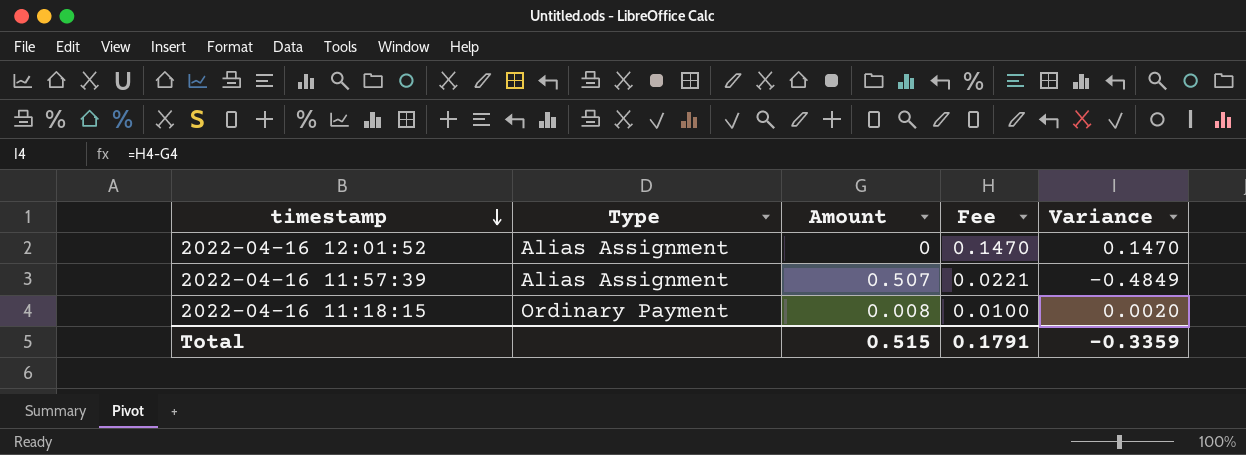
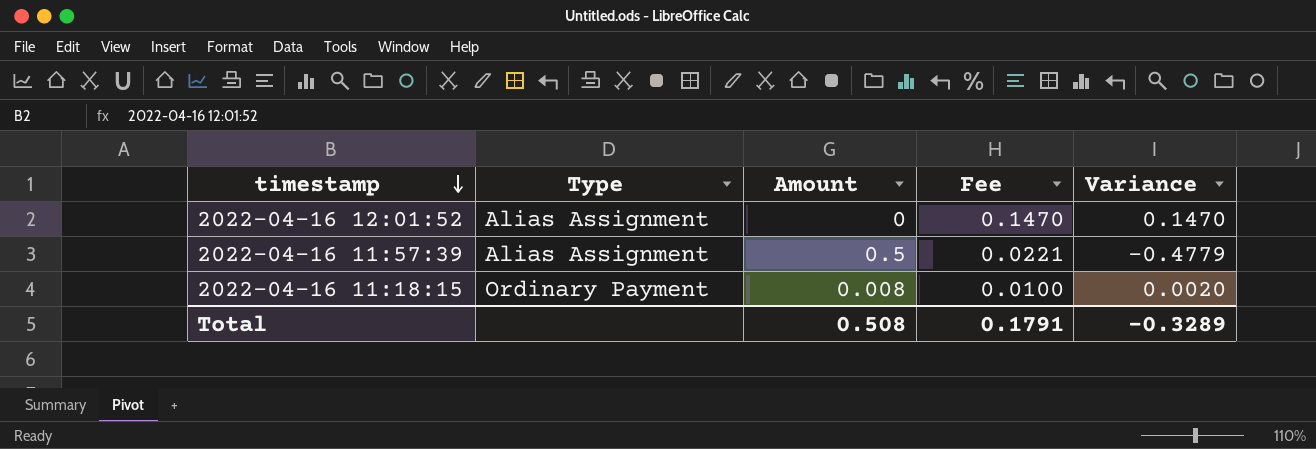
2022-04-16 11:57:39 | Amount: 0.507 -> 0.5
2022-04-16 11:57:39 | Variance: -0.4849 -> -0.4779
Total | Amount: 0.515 -> 0.508
Total | Variance: -0.3359 -> -0.3289

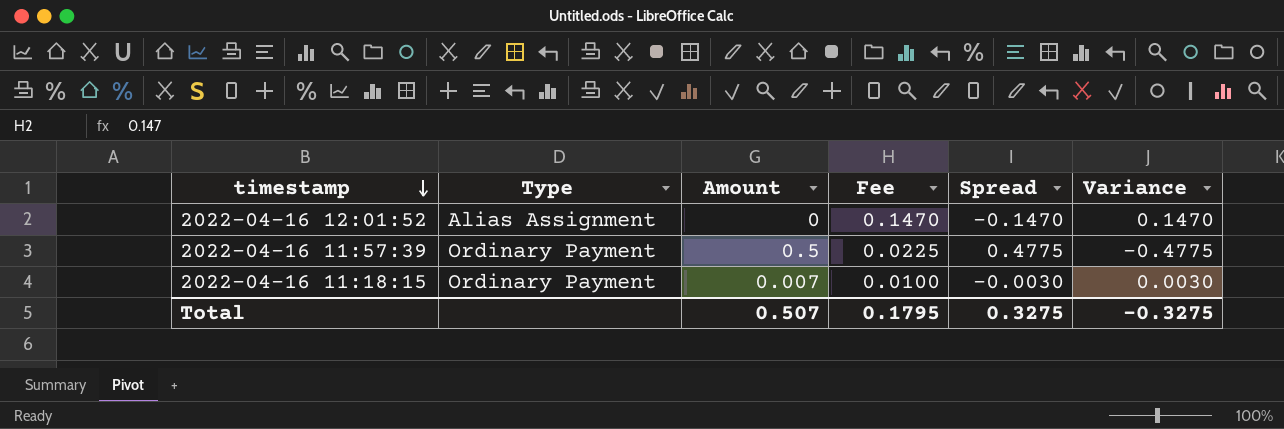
column Spread | formula: none -> [Amount] - [Fee]
2022-04-16 11:57:39 | Type: Alias Assignment -> Ordinary Payment
2022-04-16 11:57:39 | Fee: 0.0221 -> 0.0225
2022-04-16 11:57:39 | Variance: -0.4779 -> -0.4775
2022-04-16 11:18:15 | Amount: 0.008 -> 0.007
2022-04-16 11:18:15 | Variance: 0.0020 -> 0.0030
Total | Amount: 0.508 -> 0.507
Total | Fee: 0.1791 -> 0.1795
Total | Variance: -0.3289 -> -0.3275

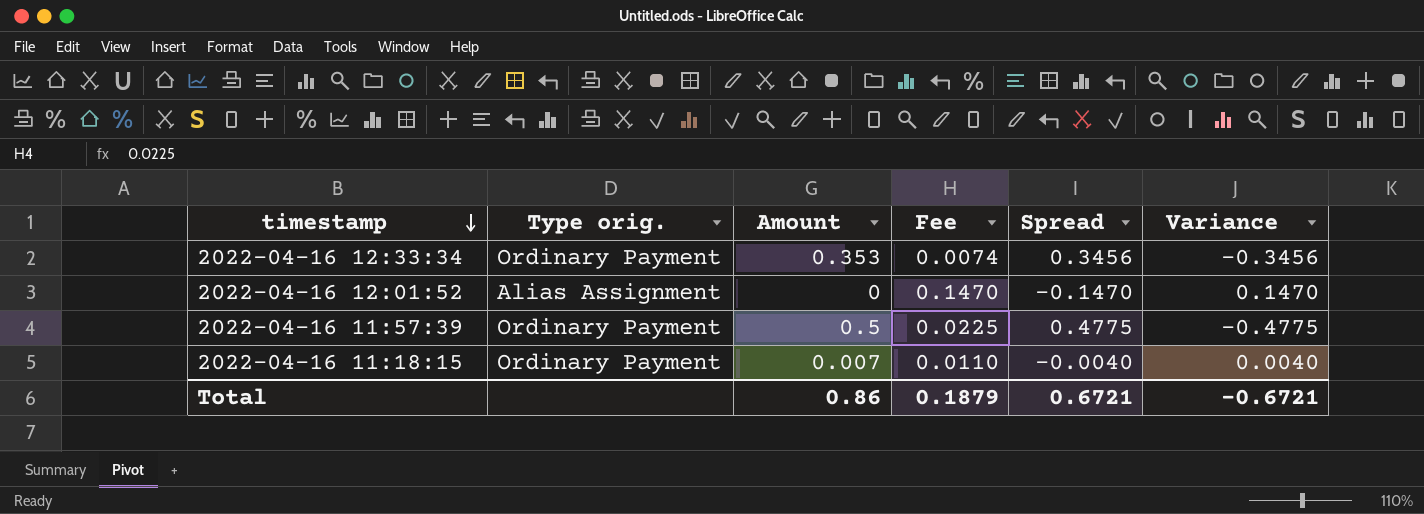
column name: Type -> Type orig.
row 2022-04-16 12:33:34: none -> Ordinary Payment | 0.353 | 0.0074 | 0.3456 | -0.3456
2022-04-16 11:18:15 | Fee: 0.0100 -> 0.0110
2022-04-16 11:18:15 | Spread: -0.0030 -> -0.0040
2022-04-16 11:18:15 | Variance: 0.0030 -> 0.0040
Total | Amount: 0.507 -> 0.86
Total | Fee: 0.1795 -> 0.1879
Total | Spread: 0.3275 -> 0.6721
Total | Variance: -0.3275 -> -0.6721

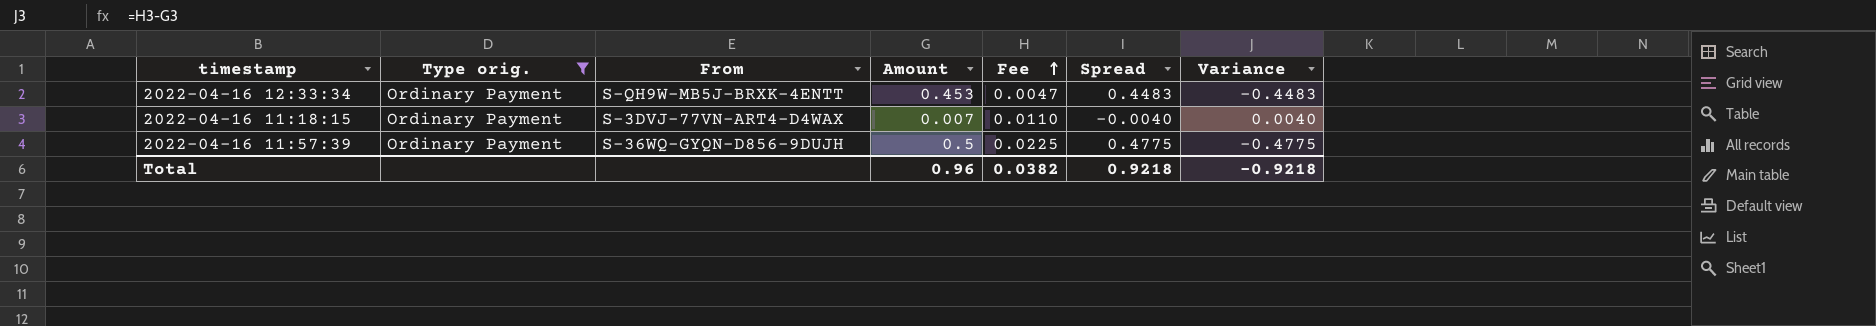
filter: none -> Type orig. = Ordinary Payment
row order: timestamp descending -> Fee ascending
column From | position: none -> 3
2022-04-16 12:33:34 | Amount: 0.353 -> 0.453
2022-04-16 12:33:34 | Fee: 0.0074 -> 0.0047
2022-04-16 12:33:34 | Spread: 0.3456 -> 0.4483
2022-04-16 12:33:34 | Variance: -0.3456 -> -0.4483
Total | Amount: 0.86 -> 0.96
Total | Fee: 0.1879 -> 0.0382
Total | Spread: 0.6721 -> 0.9218
Total | Variance: -0.6721 -> -0.9218

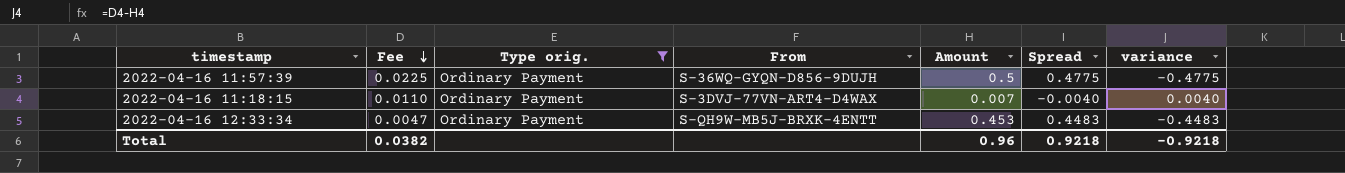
row order: Fee ascending -> Fee descending
column Fee | position: 5 -> 2
column name: Variance -> variance

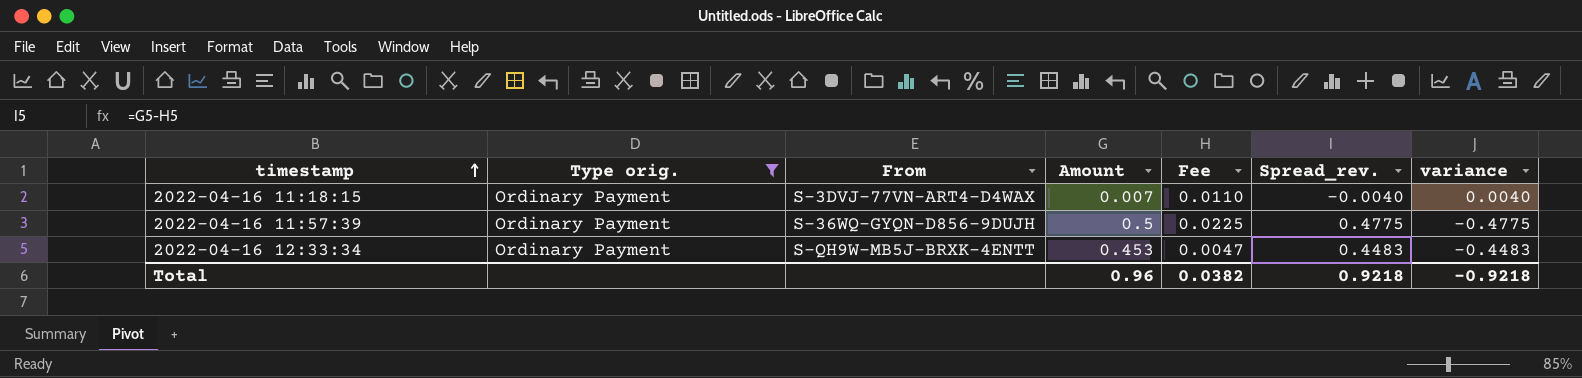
row order: Fee descending -> timestamp ascending
column Fee | position: 2 -> 5
column name: Spread -> Spread_rev.

